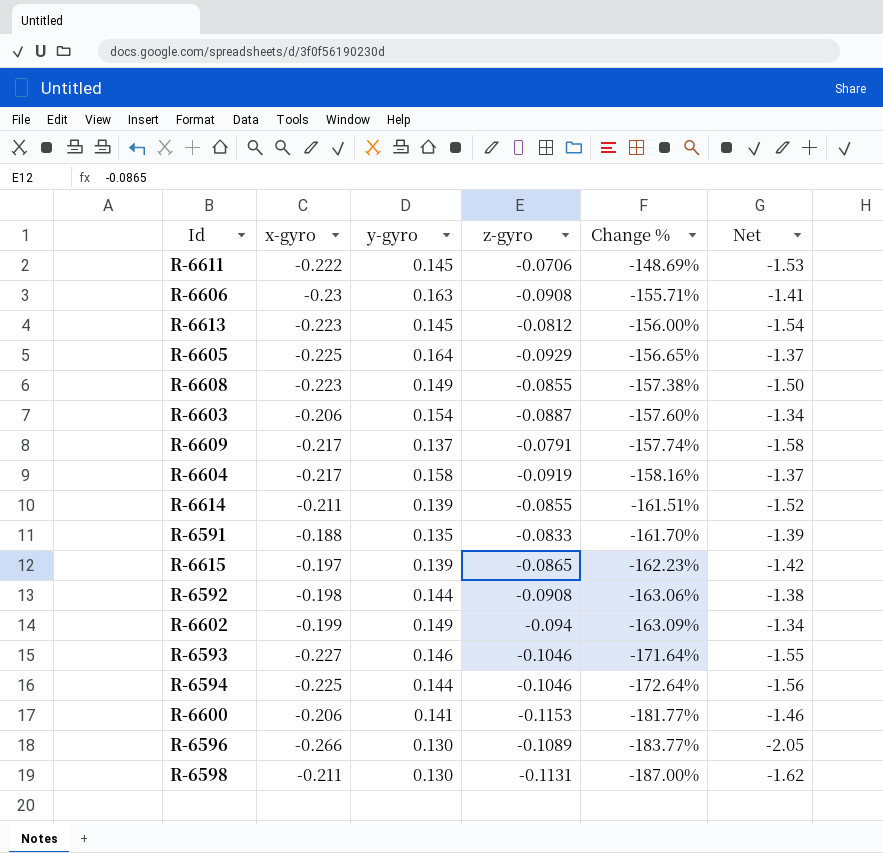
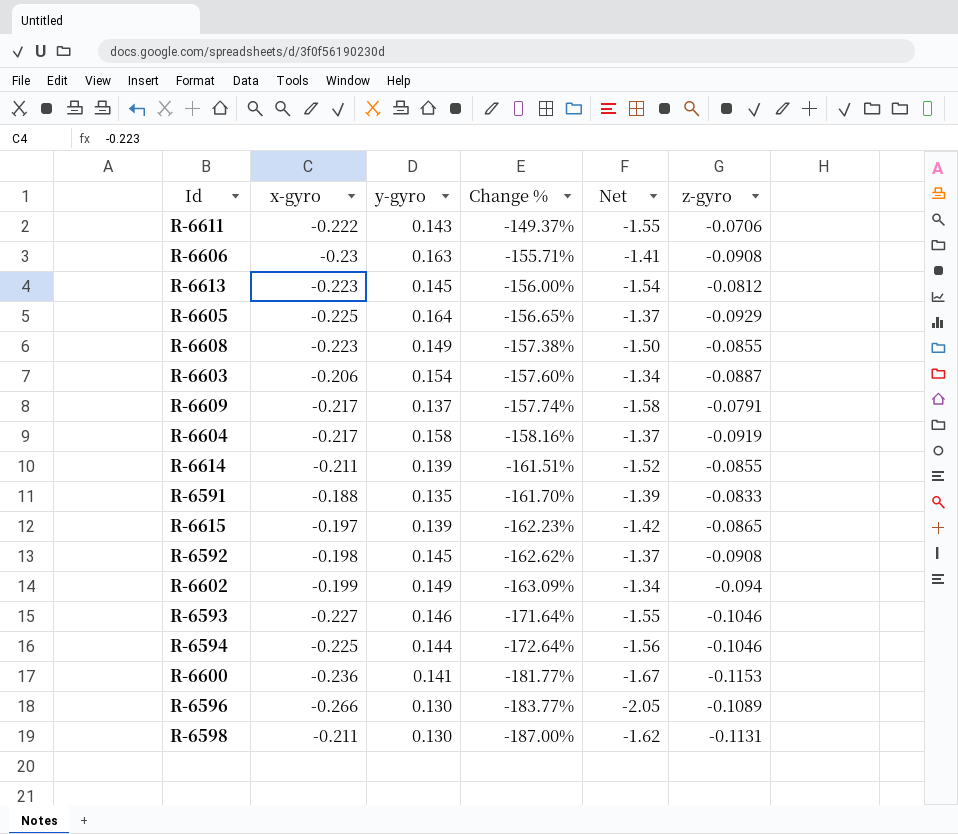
column z-gyro | position: 4 -> 6
R-6611 | y-gyro: 0.145 -> 0.143
R-6611 | Change %: -148.69% -> -149.37%
R-6611 | Net: -1.53 -> -1.55
R-6592 | y-gyro: 0.144 -> 0.145
R-6592 | Change %: -163.06% -> -162.62%
R-6592 | Net: -1.38 -> -1.37
R-6600 | x-gyro: -0.206 -> -0.236
R-6600 | Net: -1.46 -> -1.67

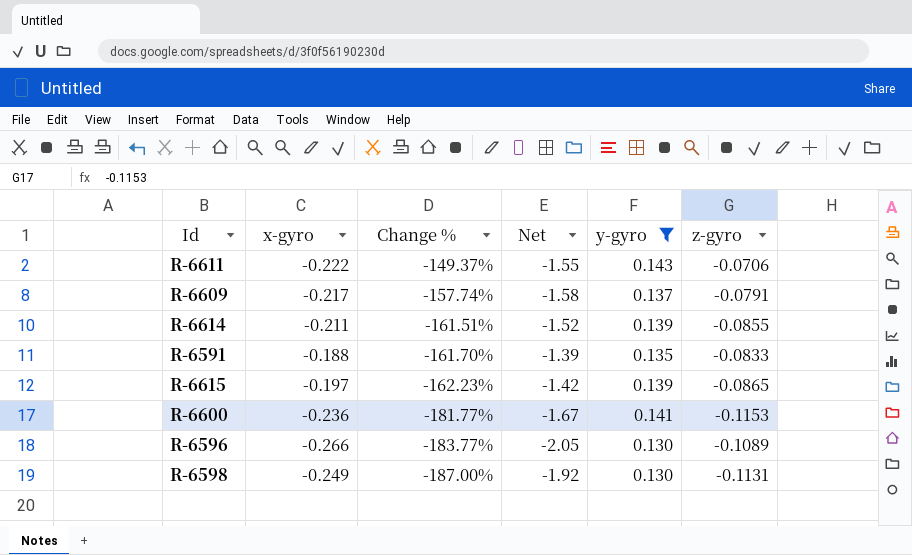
filter: none -> y-gyro <= 0.143
column y-gyro | position: 3 -> 5
R-6598 | x-gyro: -0.211 -> -0.249
R-6598 | Net: -1.62 -> -1.92

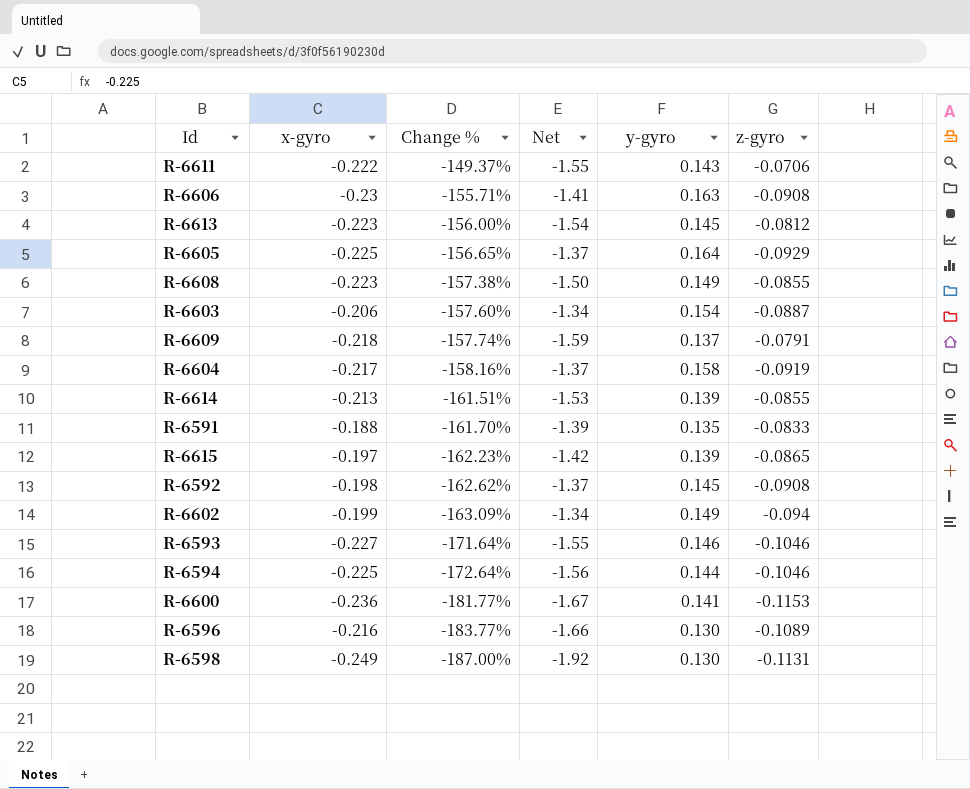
filter: y-gyro <= 0.143 -> none
R-6609 | x-gyro: -0.217 -> -0.218
R-6609 | Net: -1.58 -> -1.59
R-6614 | x-gyro: -0.211 -> -0.213
R-6614 | Net: -1.52 -> -1.53
R-6596 | x-gyro: -0.266 -> -0.216
R-6596 | Net: -2.05 -> -1.66

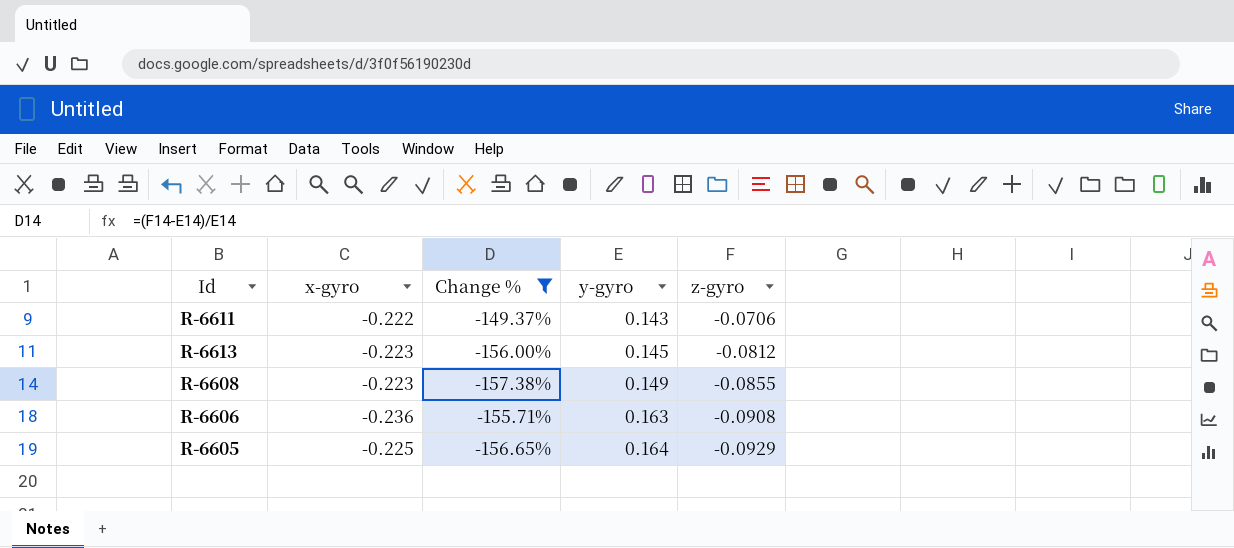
filter: none -> Change % >= -157.38%
row order: Change % descending -> y-gyro ascending
column Net | formula: [x-gyro] / [y-gyro] -> none
R-6606 | x-gyro: -0.23 -> -0.236

